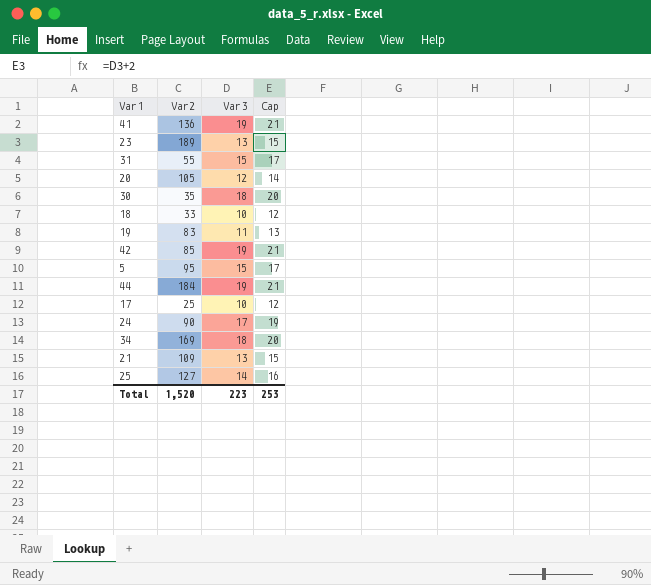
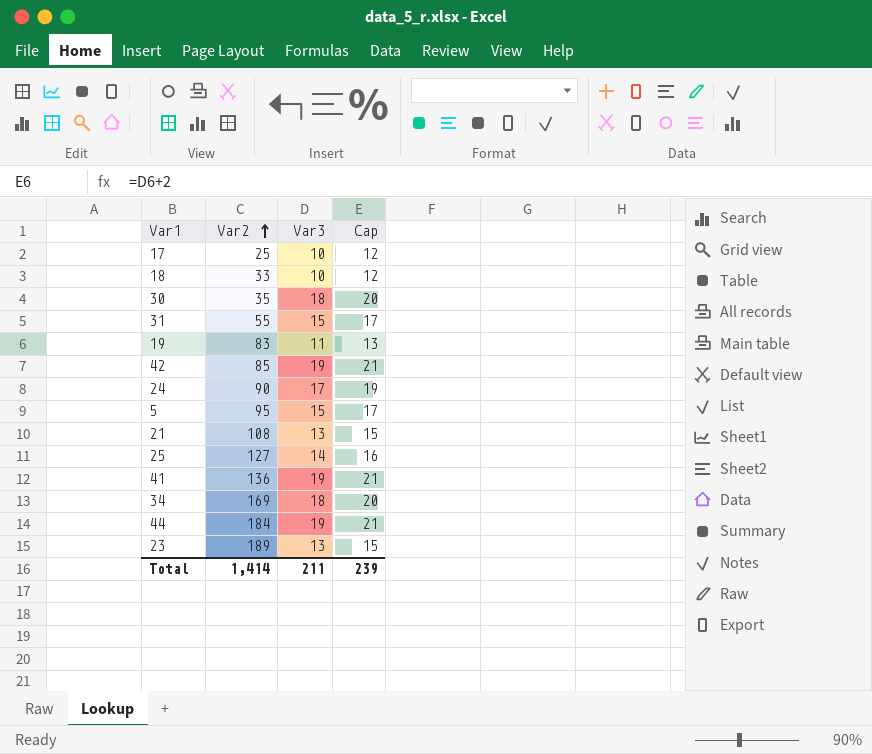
row order: none -> Var2 ascending
row 20: 105 | 12 | 14 -> none
21 | Var2: 109 -> 108
Total | Var2: 1,520 -> 1,414
Total | Var3: 223 -> 211
Total | Cap: 253 -> 239

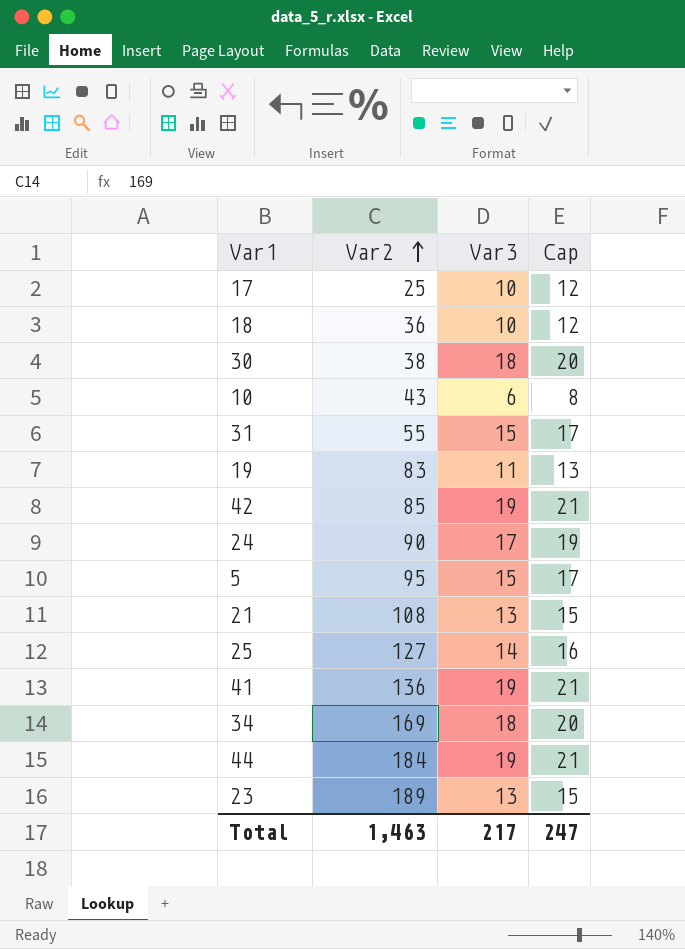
18 | Var2: 33 -> 36
30 | Var2: 35 -> 38
row 10: none -> 43 | 6 | 8
Total | Var2: 1,414 -> 1,463
Total | Var3: 211 -> 217
Total | Cap: 239 -> 247

